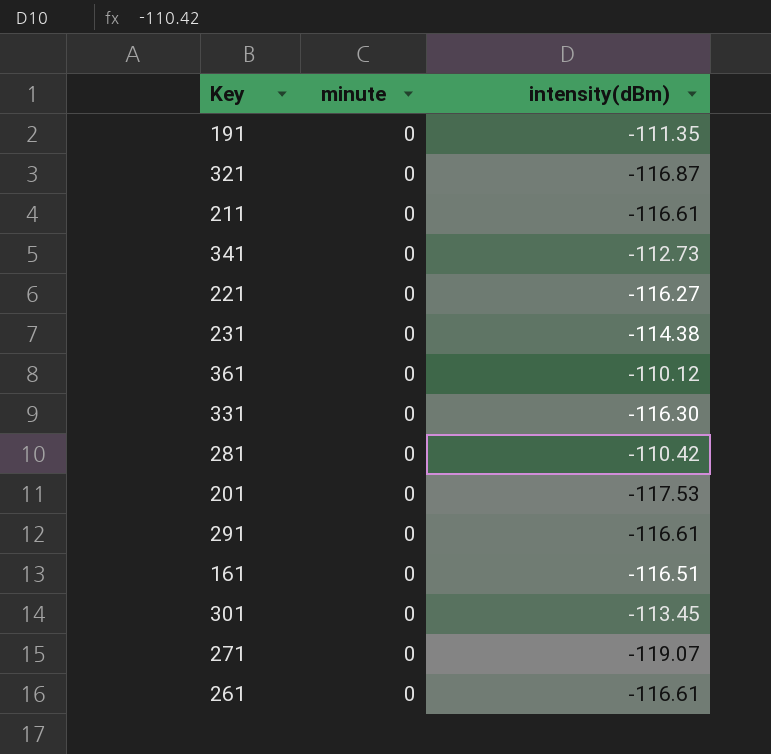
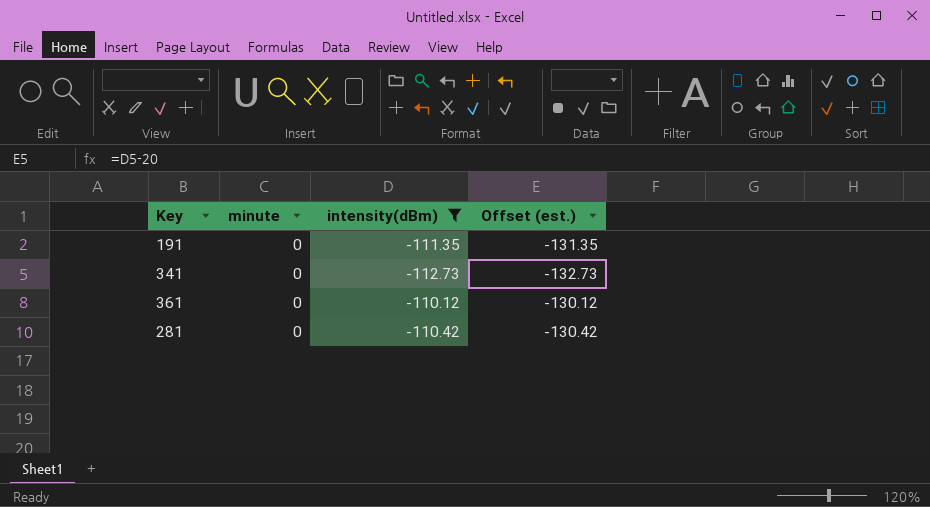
filter: none -> intensity(dBm) >= -112.73
column Offset (est.) | formula: none -> [intensity(dBm)] - 20

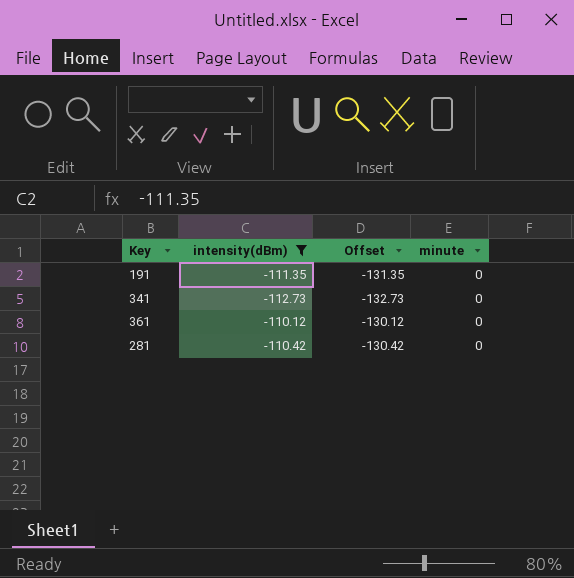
column name: Offset (est.) -> Offset
column minute | position: 2 -> 4

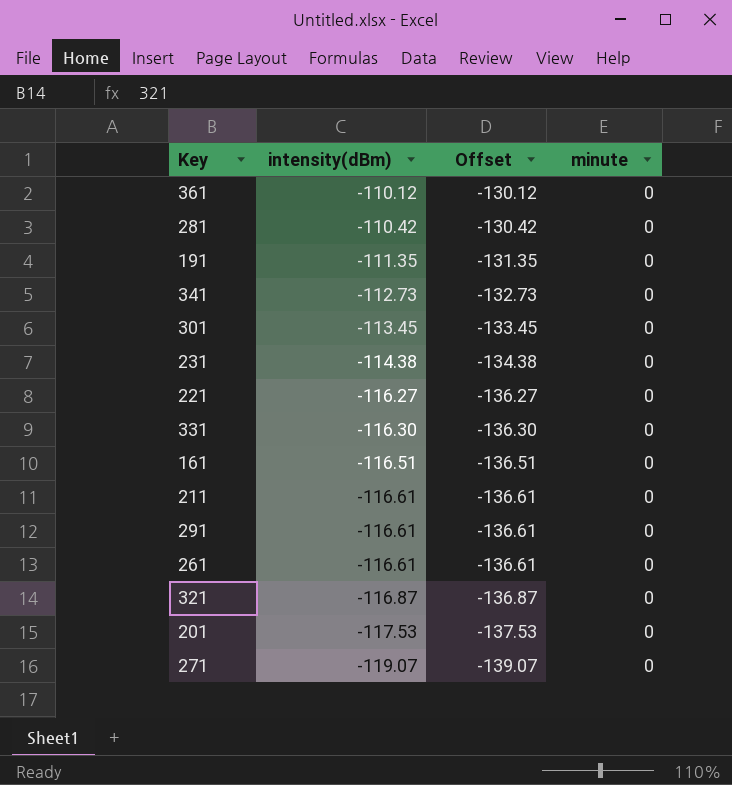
filter: intensity(dBm) >= -112.73 -> none
row order: none -> intensity(dBm) descending

